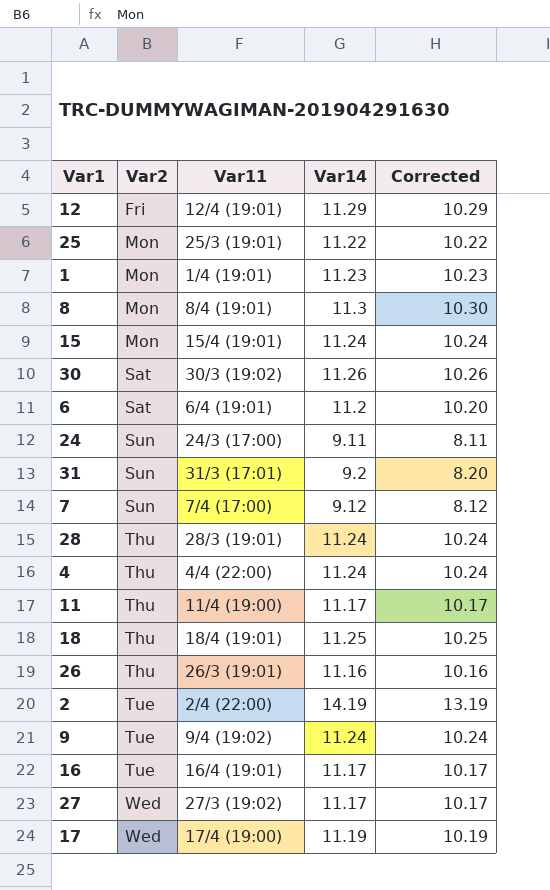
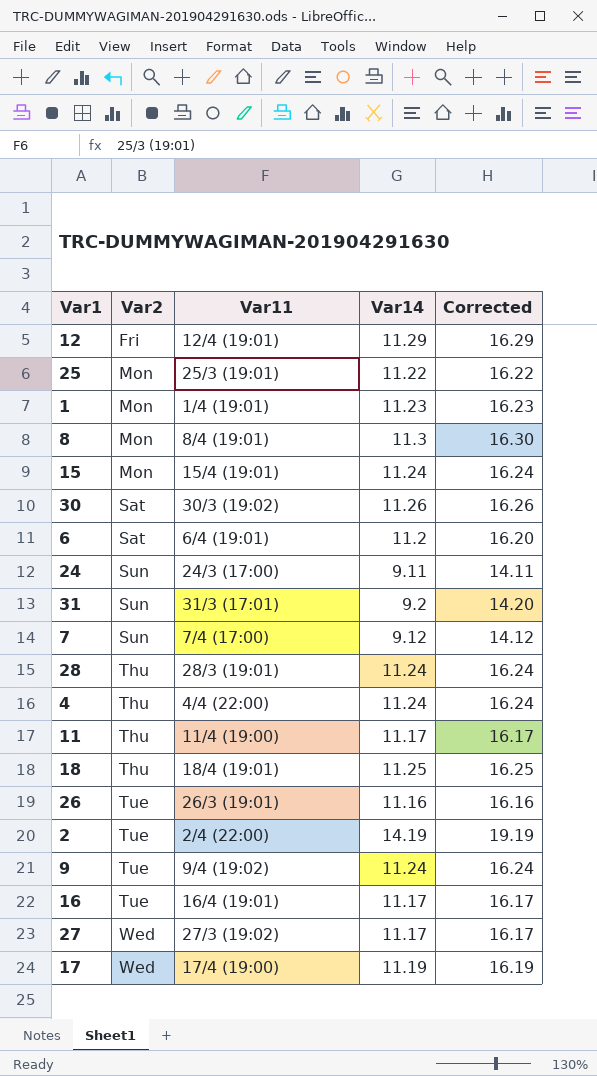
column Corrected | formula: [Var14] - 1 -> [Var14] + 5
26 | Var2: Thu -> Tue

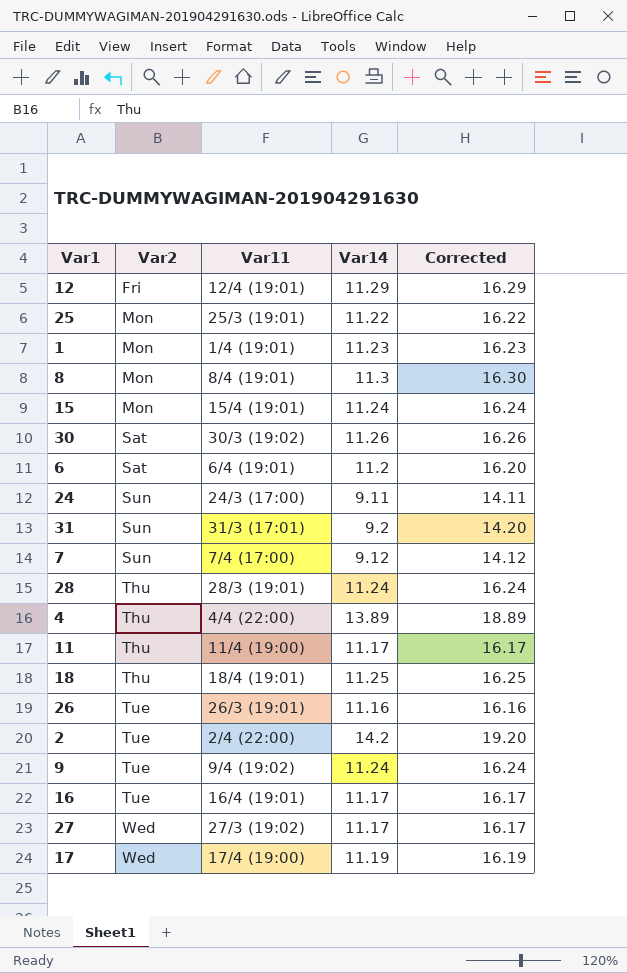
4 | Var14: 11.24 -> 13.89
4 | Corrected: 16.24 -> 18.89
2 | Var14: 14.19 -> 14.2
2 | Corrected: 19.19 -> 19.20

